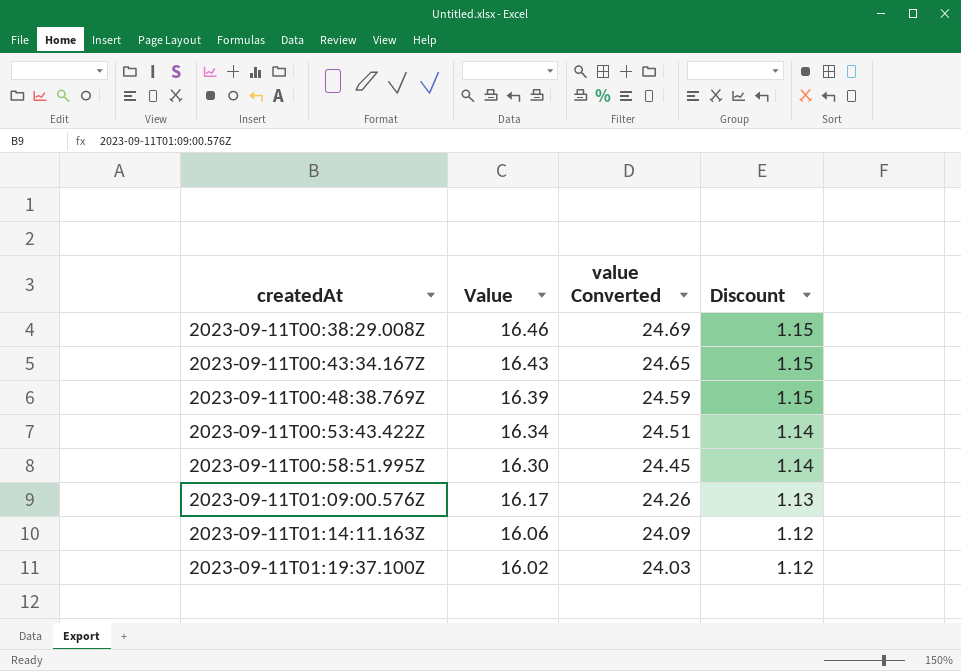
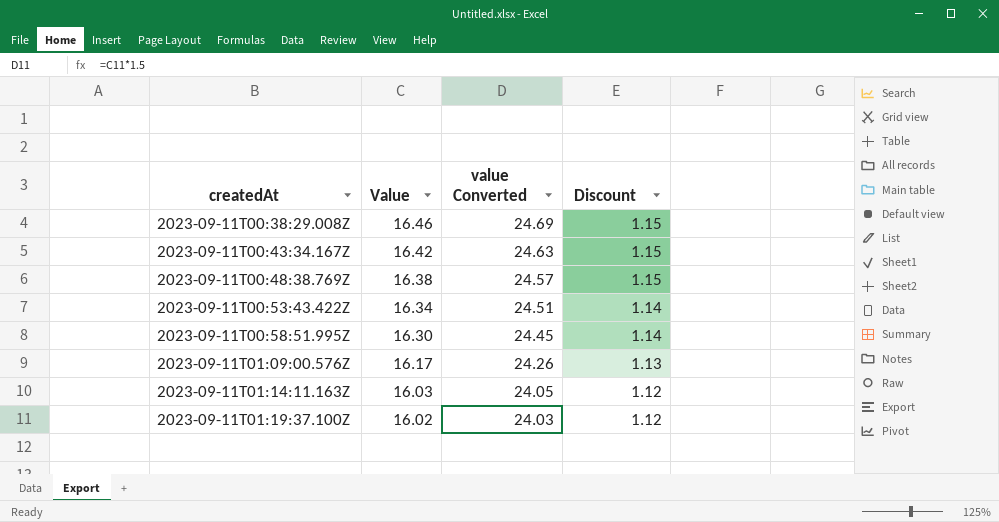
2023-09-11T00:43:34.167Z | Value: 16.43 -> 16.42
2023-09-11T00:43:34.167Z | value Converted: 24.65 -> 24.63
2023-09-11T00:48:38.769Z | Value: 16.39 -> 16.38
2023-09-11T00:48:38.769Z | value Converted: 24.59 -> 24.57
2023-09-11T01:14:11.163Z | Value: 16.06 -> 16.03
2023-09-11T01:14:11.163Z | value Converted: 24.09 -> 24.05

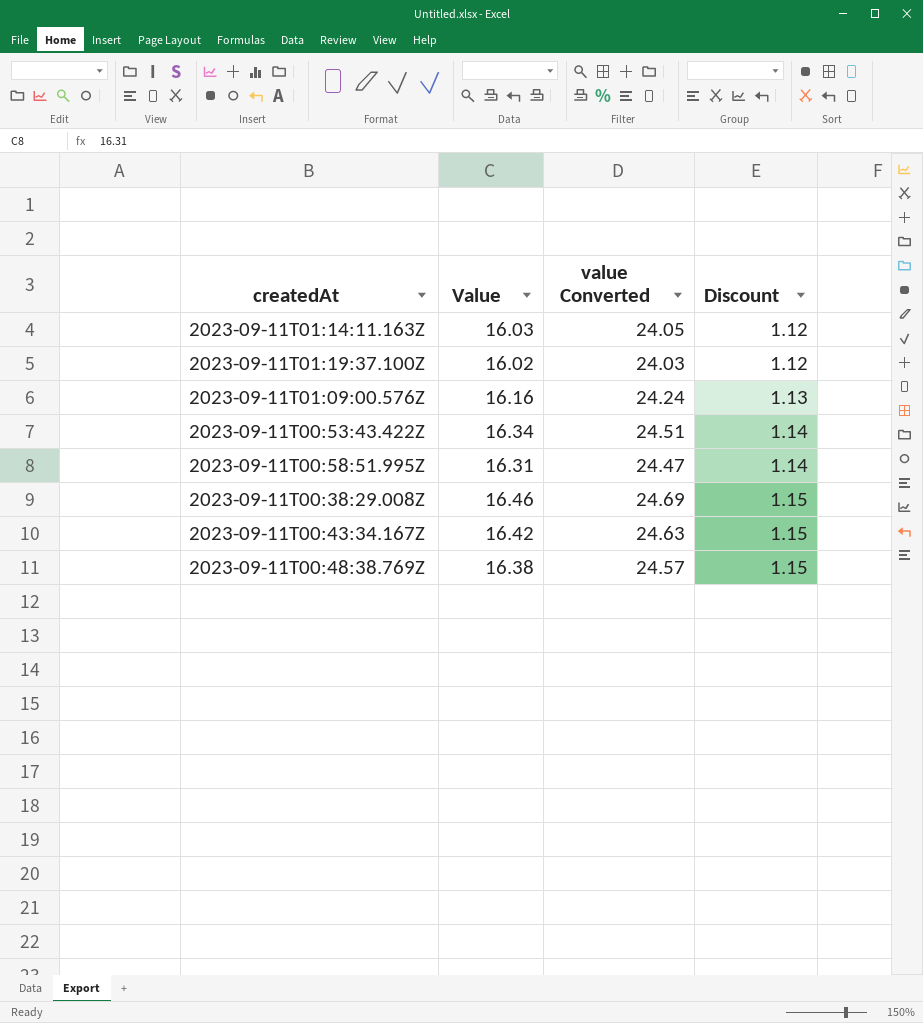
row order: createdAt ascending -> Discount ascending
2023-09-11T01:09:00.576Z | Value: 16.17 -> 16.16
2023-09-11T01:09:00.576Z | value Converted: 24.26 -> 24.24
2023-09-11T00:58:51.995Z | Value: 16.30 -> 16.31
2023-09-11T00:58:51.995Z | value Converted: 24.45 -> 24.47

